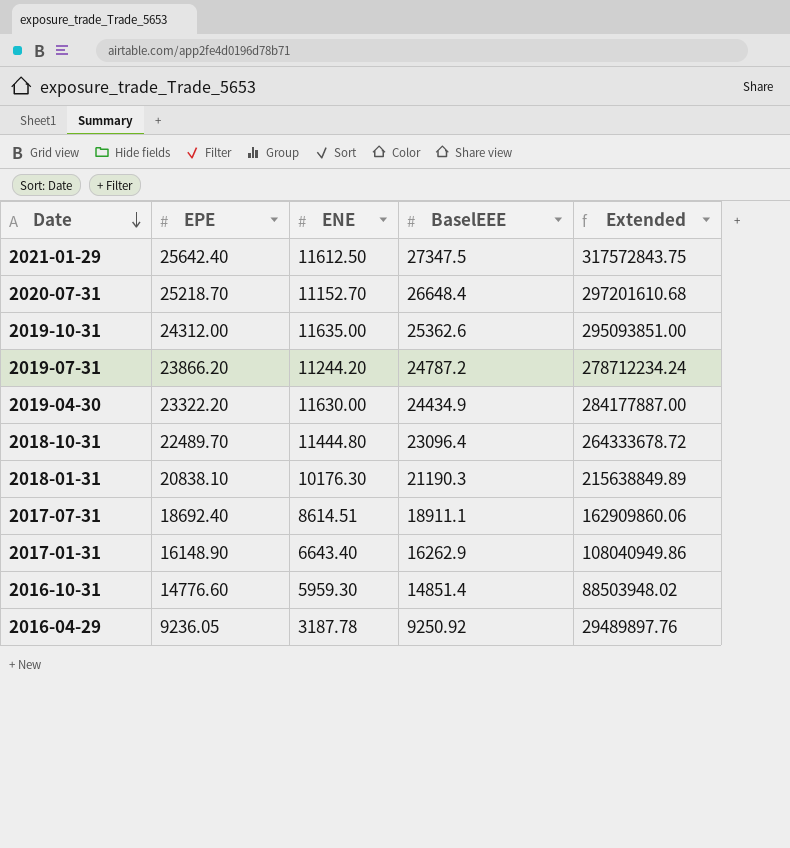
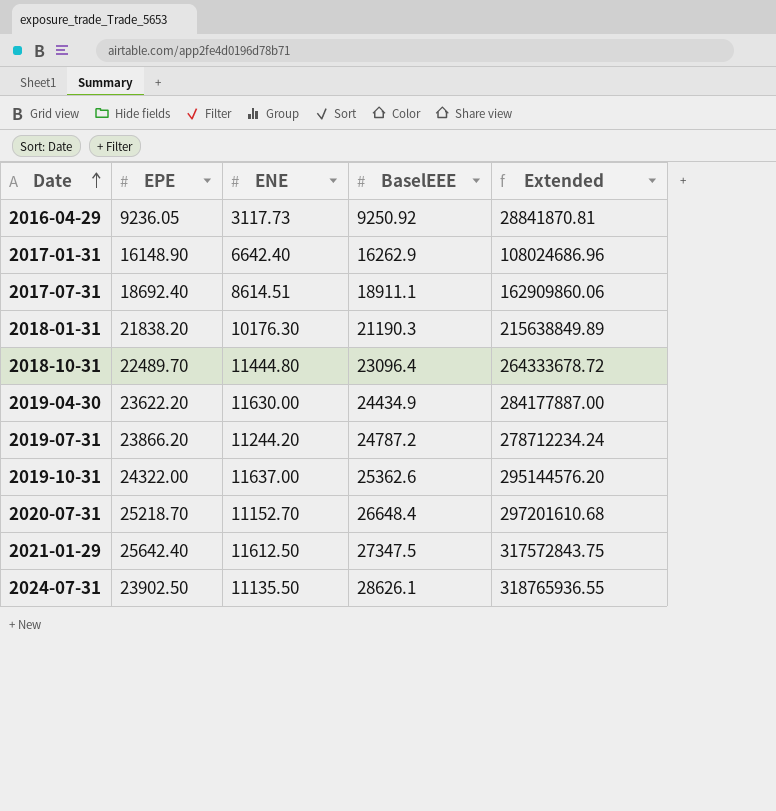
row order: Date descending -> Date ascending
row 2016-10-31: 14776.60 | 5959.30 | 14851.4 | 88503948.02 -> none
2016-04-29 | ENE: 3187.78 -> 3117.73
2016-04-29 | Extended: 29489897.76 -> 28841870.81
2017-01-31 | ENE: 6643.40 -> 6642.40
2017-01-31 | Extended: 108040949.86 -> 108024686.96
2018-01-31 | EPE: 20838.10 -> 21838.20
2019-04-30 | EPE: 23322.20 -> 23622.20
2019-10-31 | EPE: 24312.00 -> 24322.00
2019-10-31 | ENE: 11635.00 -> 11637.00
2019-10-31 | Extended: 295093851.00 -> 295144576.20
row 2024-07-31: none -> 23902.50 | 11135.50 | 28626.1 | 318765936.55

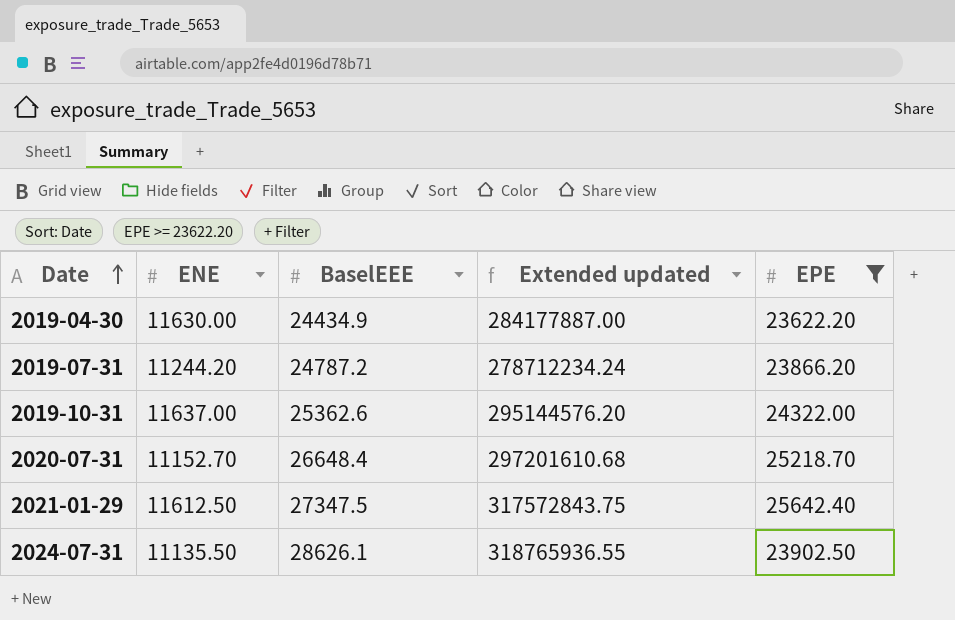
filter: none -> EPE >= 23622.20
column name: Extended -> Extended updated
column EPE | position: 2 -> 5

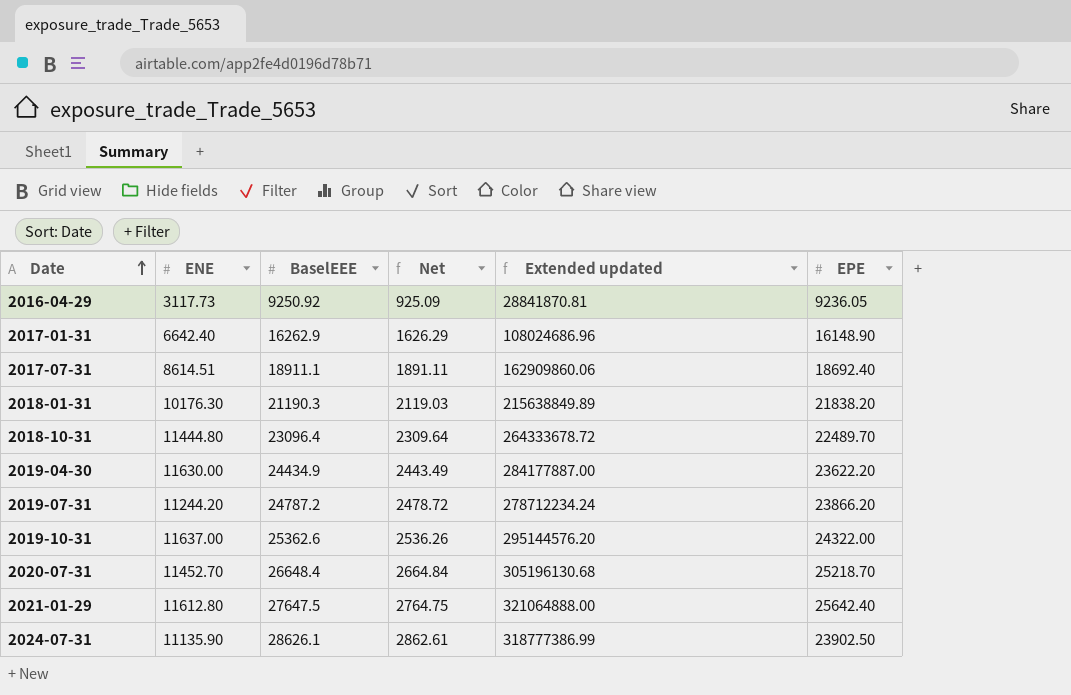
filter: EPE >= 23622.20 -> none
column Net | formula: none -> [BaselEEE] * 0.1
2020-07-31 | ENE: 11152.70 -> 11452.70
2020-07-31 | Extended updated: 297201610.68 -> 305196130.68
2021-01-29 | ENE: 11612.50 -> 11612.80
2021-01-29 | BaselEEE: 27347.5 -> 27647.5
2021-01-29 | Extended updated: 317572843.75 -> 321064888.00
2024-07-31 | ENE: 11135.50 -> 11135.90
2024-07-31 | Extended updated: 318765936.55 -> 318777386.99

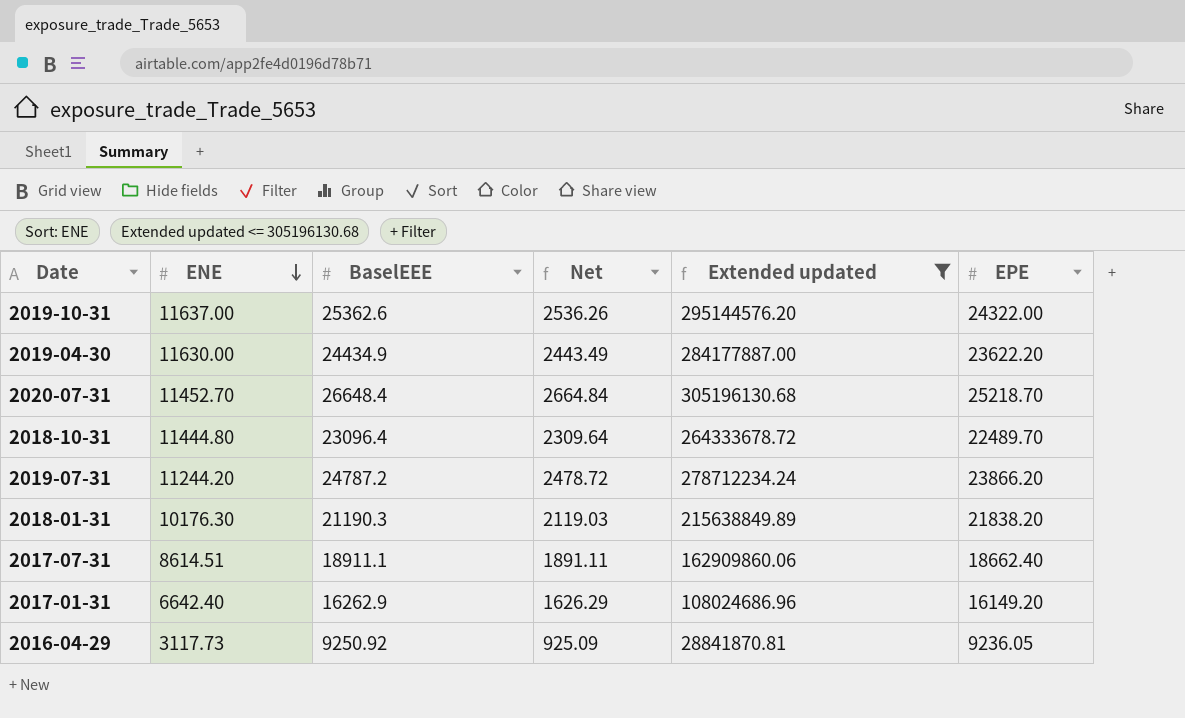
filter: none -> Extended updated <= 305196130.68
row order: Date ascending -> ENE descending
2017-07-31 | EPE: 18692.40 -> 18662.40
2017-01-31 | EPE: 16148.90 -> 16149.20

